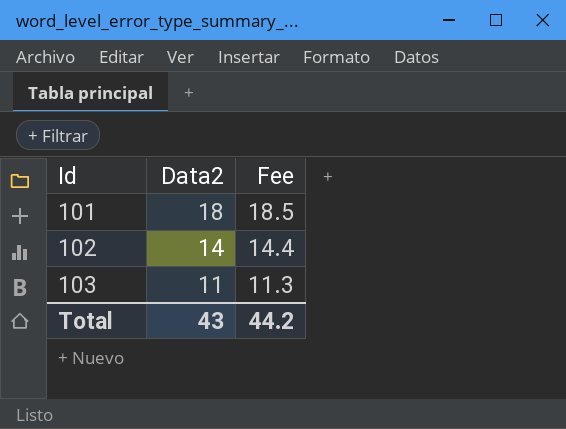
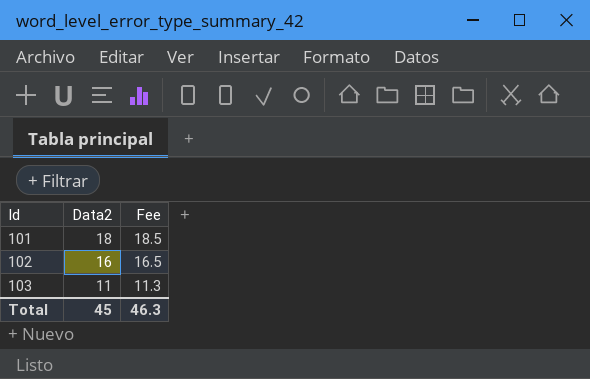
102 | Data2: 14 -> 16
102 | Fee: 14.4 -> 16.5
Total | Data2: 43 -> 45
Total | Fee: 44.2 -> 46.3

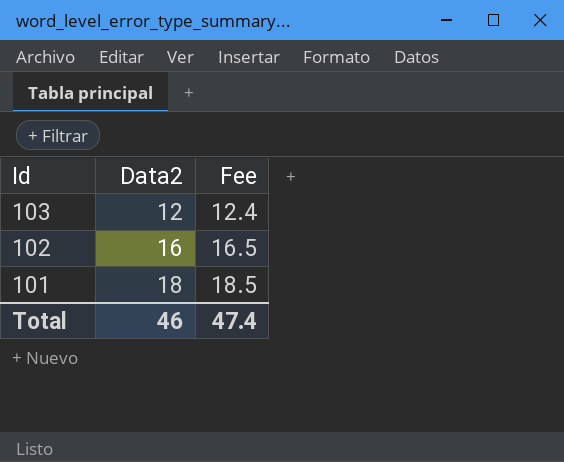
row order: Id ascending -> Id descending
103 | Data2: 11 -> 12
103 | Fee: 11.3 -> 12.4
Total | Data2: 45 -> 46
Total | Fee: 46.3 -> 47.4

